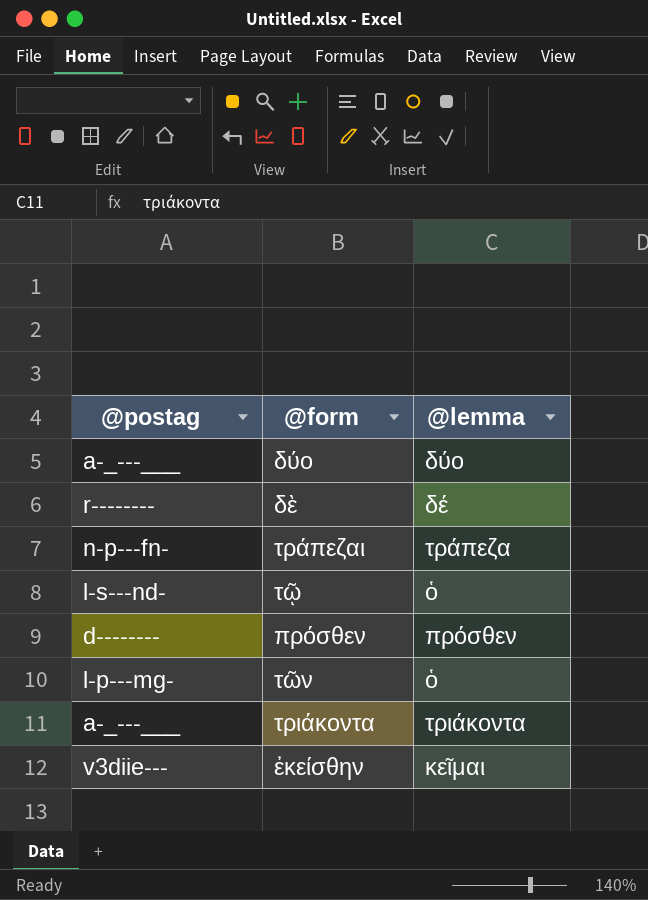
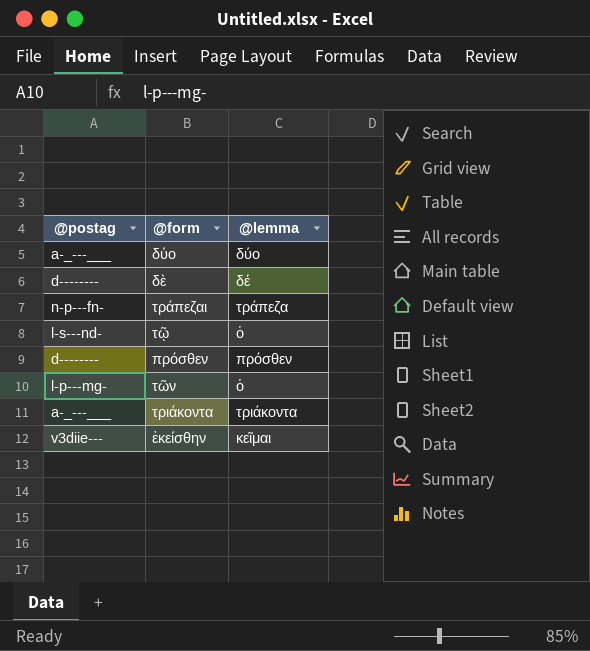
δὲ | @postag: r-------- -> d--------

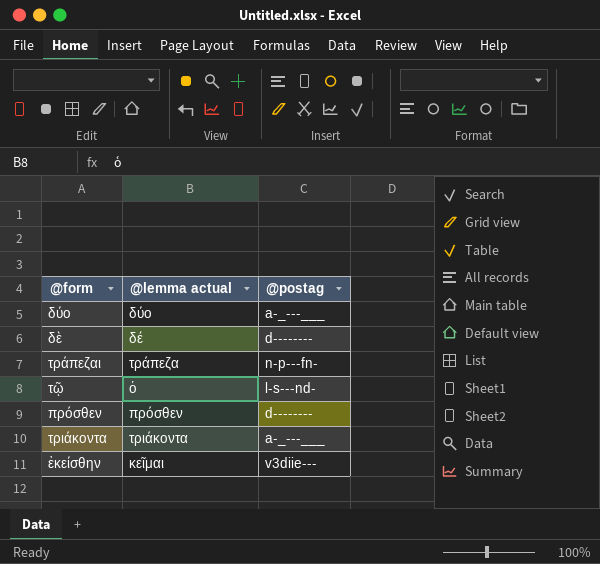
column name: @lemma -> @lemma actual
column @postag | position: 1 -> 3
row τῶν: l-p---mg- | ὁ -> none

